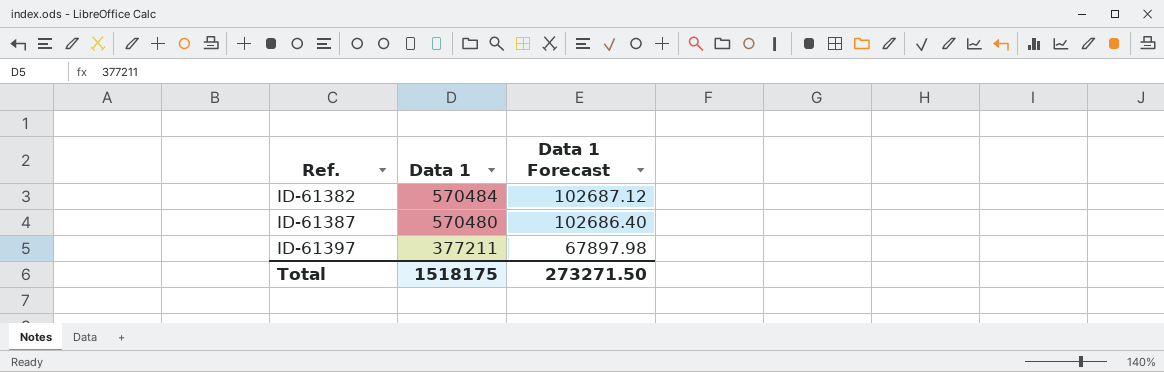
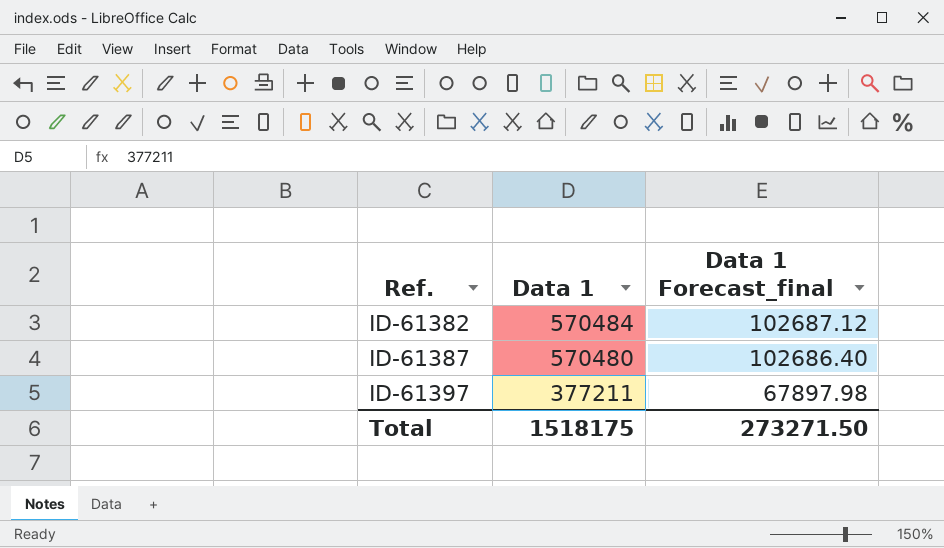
column name: Data 1 Forecast -> Data 1 Forecast_final

